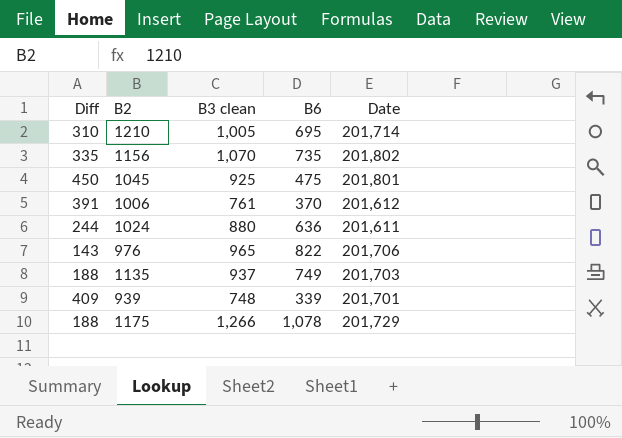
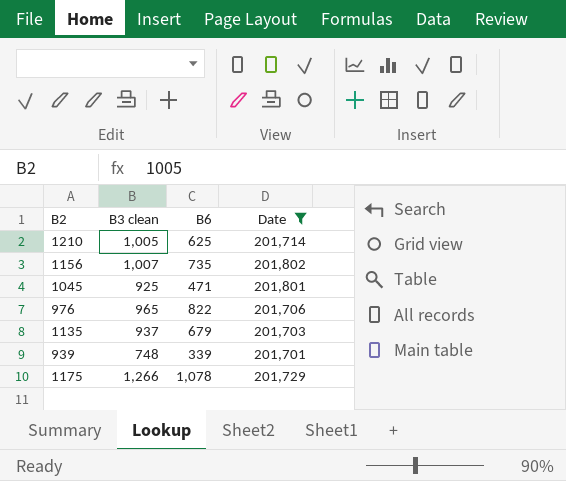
filter: none -> Date >= 201,701
column Diff | formula: [B3 clean] - [B6] -> none
1210 | B6: 695 -> 625
1156 | B3 clean: 1,070 -> 1,007
1045 | B6: 475 -> 471
1135 | B6: 749 -> 679

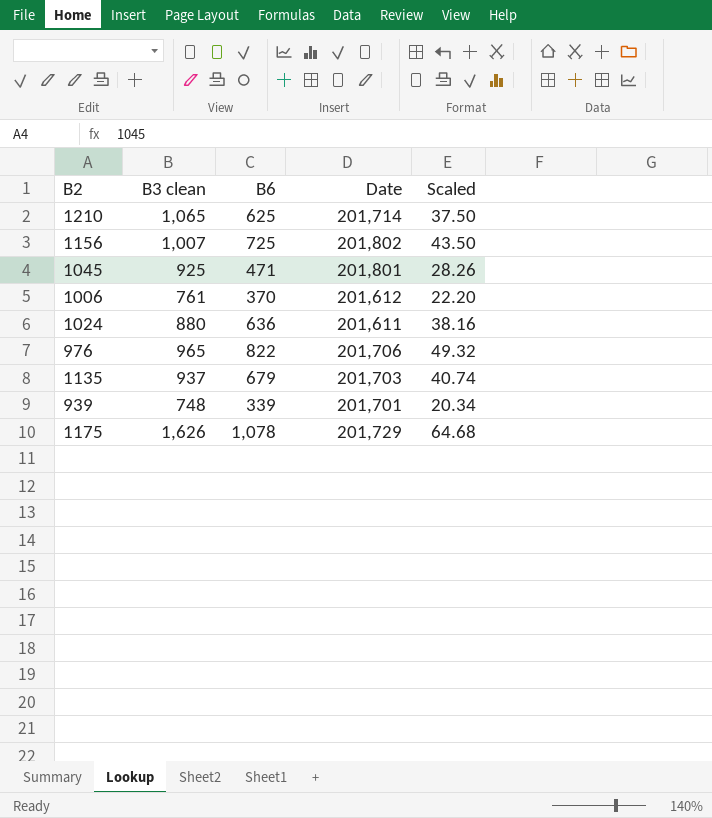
filter: Date >= 201,701 -> none
column Scaled | formula: none -> [B6] * 0.06
1210 | B3 clean: 1,005 -> 1,065
1156 | B6: 735 -> 725
1175 | B3 clean: 1,266 -> 1,626

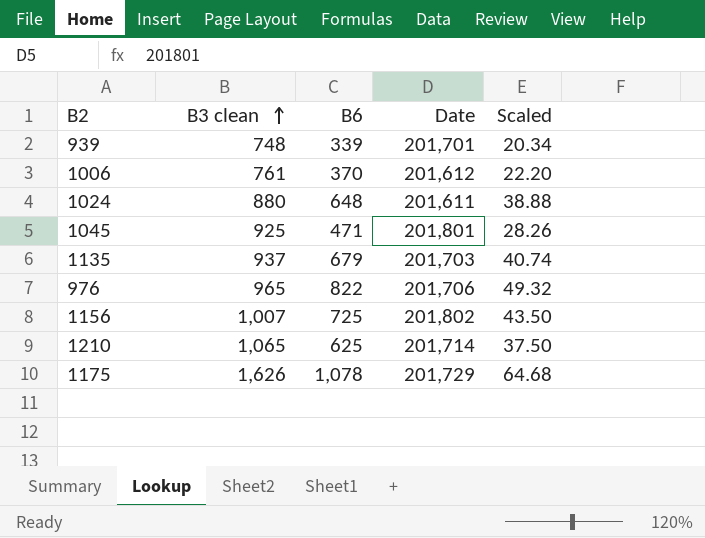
row order: none -> B3 clean ascending
1024 | B6: 636 -> 648
1024 | Scaled: 38.16 -> 38.88

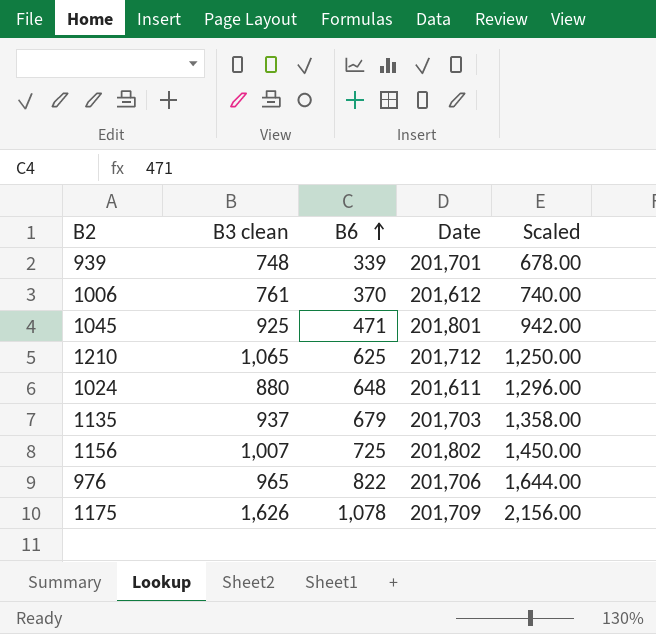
row order: B3 clean ascending -> B6 ascending
column Scaled | formula: [B6] * 0.06 -> [B6] * 2
1210 | Date: 201,714 -> 201,712
1175 | Date: 201,729 -> 201,709

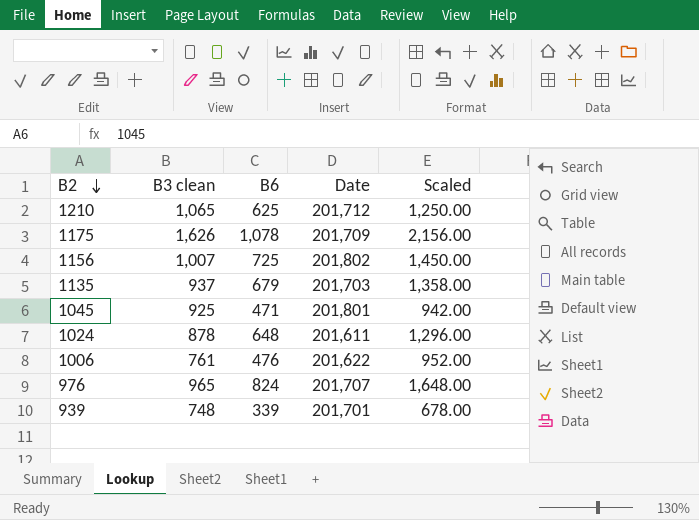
row order: B6 ascending -> B2 descending
1024 | B3 clean: 880 -> 878
1006 | B6: 370 -> 476
1006 | Date: 201,612 -> 201,622
1006 | Scaled: 740.00 -> 952.00
976 | B6: 822 -> 824
976 | Date: 201,706 -> 201,707
976 | Scaled: 1,644.00 -> 1,648.00

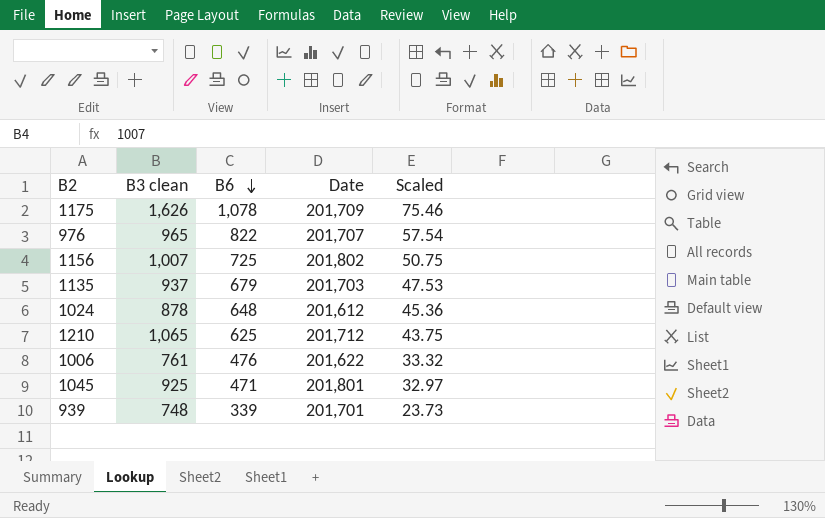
row order: B2 descending -> B6 descending
column Scaled | formula: [B6] * 2 -> [B6] * 0.07
976 | B6: 824 -> 822
1024 | Date: 201,611 -> 201,612

